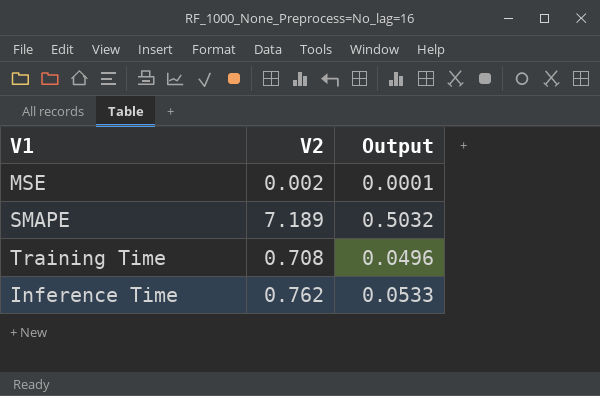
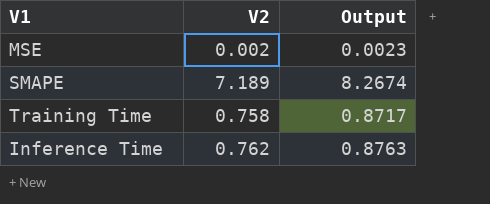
column Output | formula: [V2] * 0.07 -> [V2] * 1.15
Training Time | V2: 0.708 -> 0.758

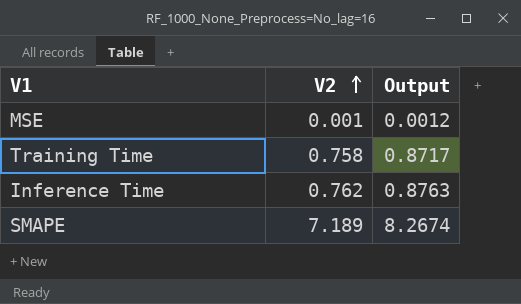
row order: none -> V2 ascending
MSE | V2: 0.002 -> 0.001
MSE | Output: 0.0023 -> 0.0012

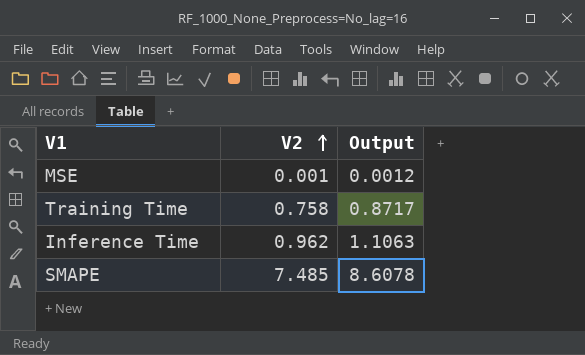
Inference Time | V2: 0.762 -> 0.962
Inference Time | Output: 0.8763 -> 1.1063
SMAPE | V2: 7.189 -> 7.485
SMAPE | Output: 8.2674 -> 8.6078

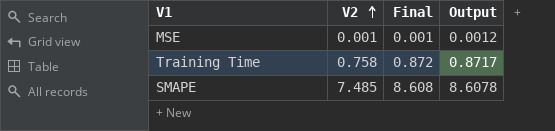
column Final | formula: none -> [V2] * 1.15
row Inference Time: 0.962 | 1.1063 -> none

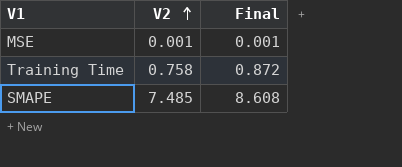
column Output | formula: [V2] * 1.15 -> none

